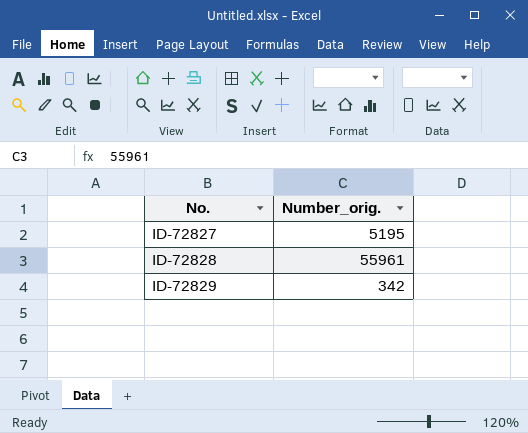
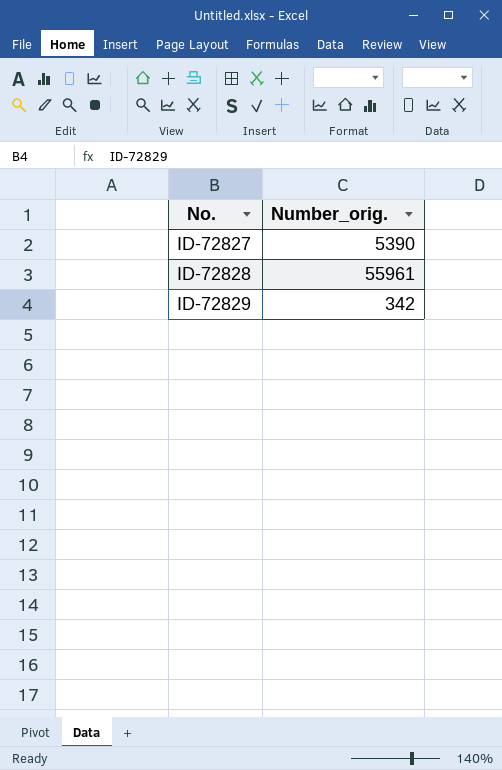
ID-72827 | Number_orig.: 5195 -> 5390

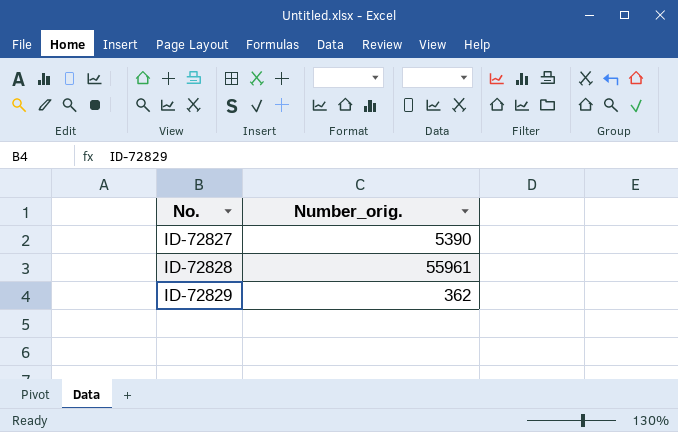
ID-72829 | Number_orig.: 342 -> 362

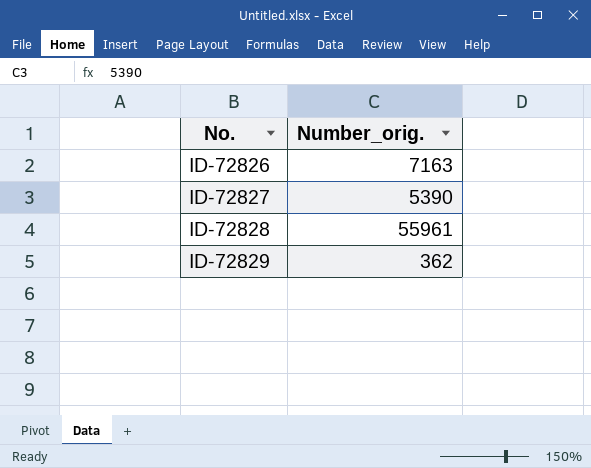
row ID-72826: none -> 7163

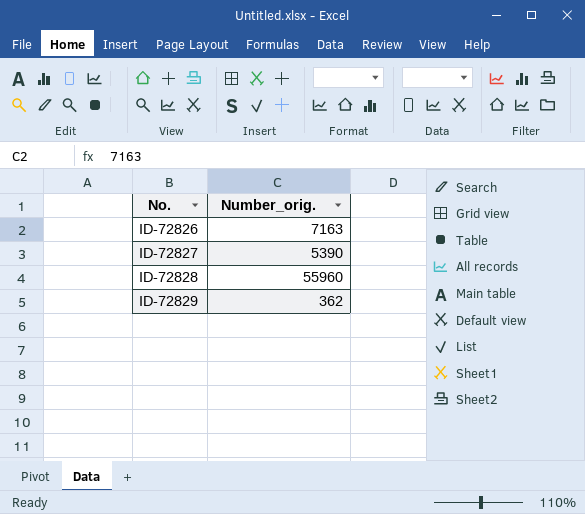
ID-72828 | Number_orig.: 55961 -> 55960

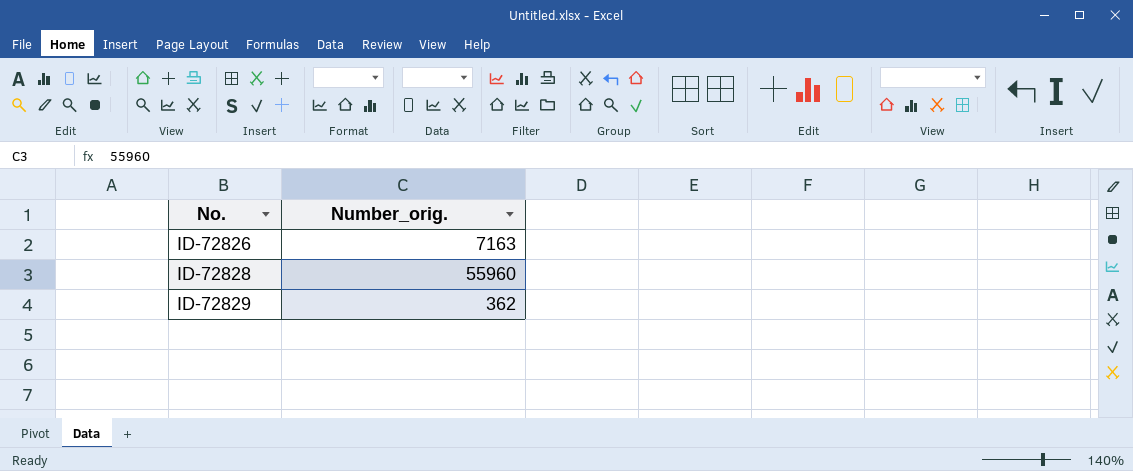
row ID-72827: 5390 -> none

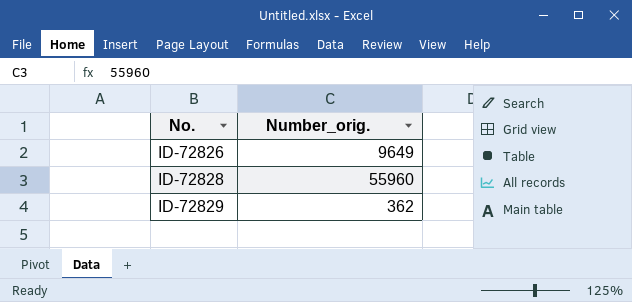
ID-72826 | Number_orig.: 7163 -> 9649

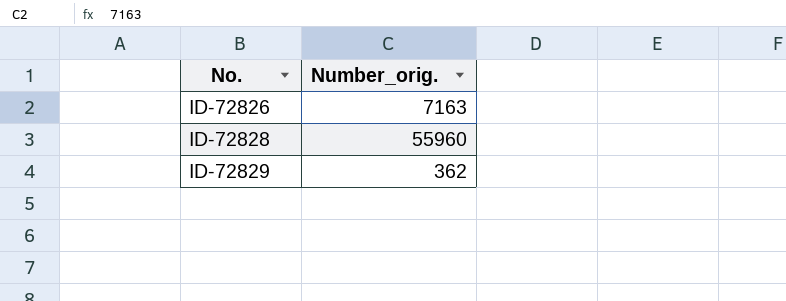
ID-72826 | Number_orig.: 9649 -> 7163

